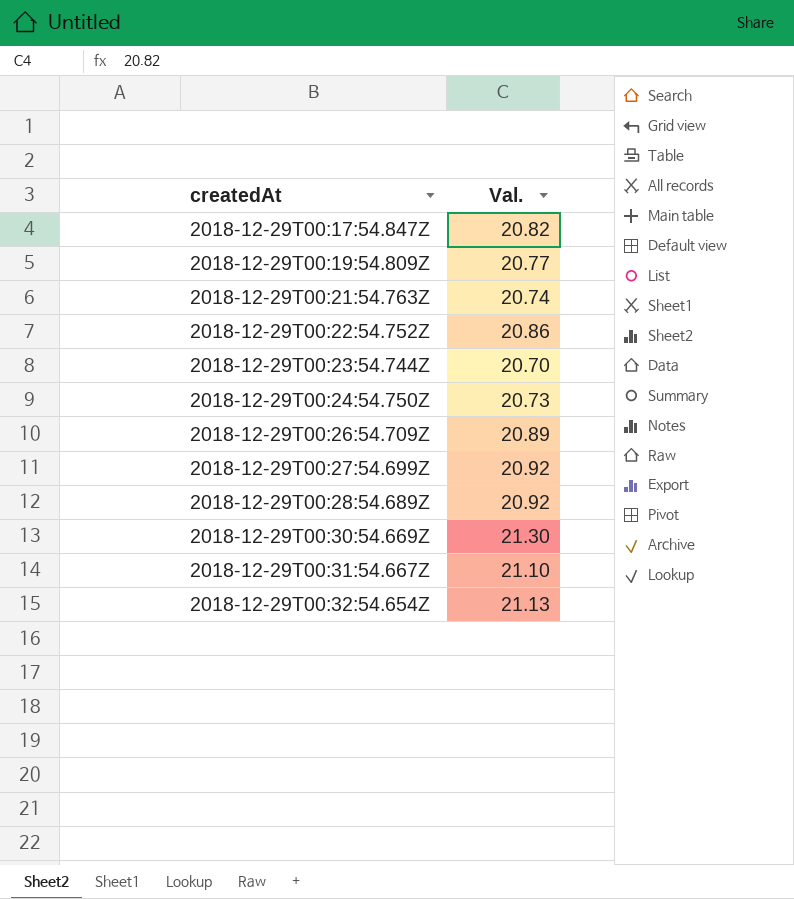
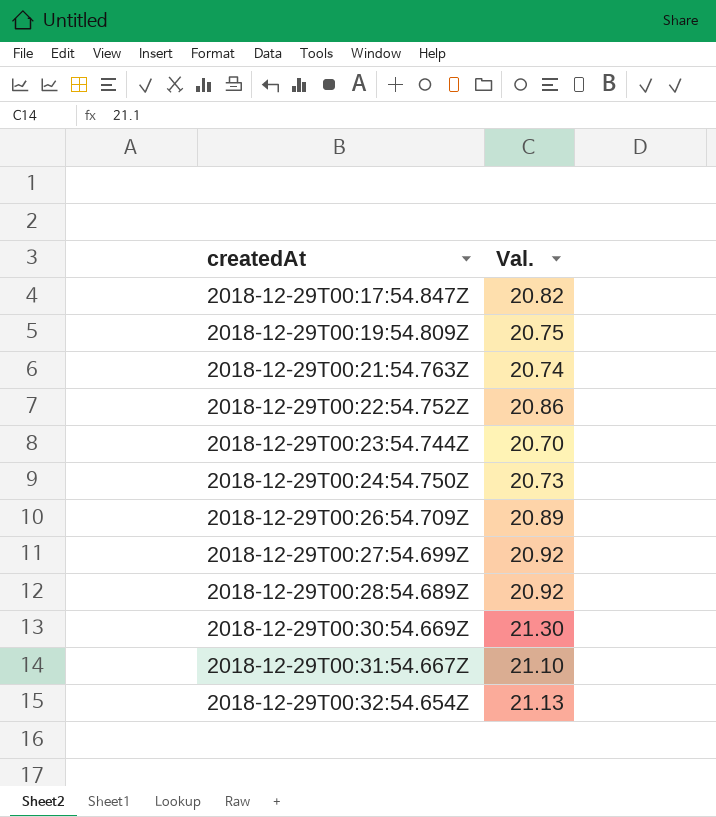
2018-12-29T00:19:54.809Z | Val.: 20.77 -> 20.75

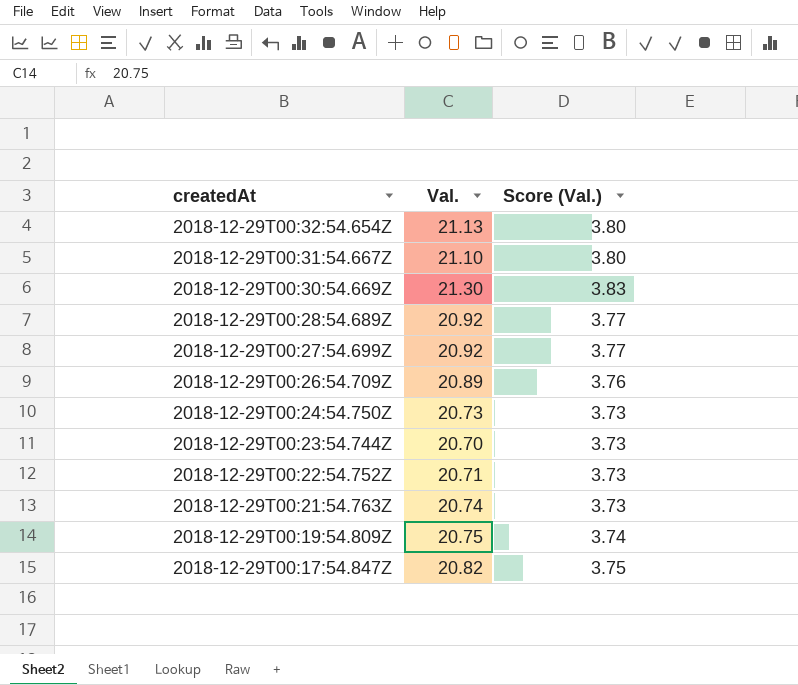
row order: createdAt ascending -> createdAt descending
column Score (Val.) | formula: none -> [Val.] * 0.18
2018-12-29T00:22:54.752Z | Val.: 20.86 -> 20.71

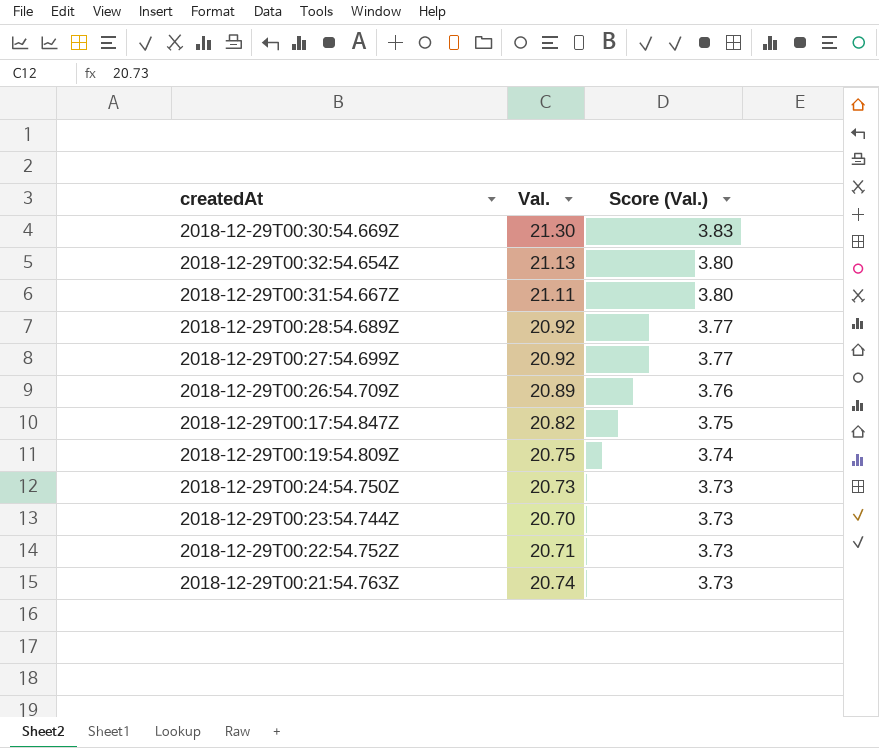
row order: createdAt descending -> Score (Val.) descending
2018-12-29T00:31:54.667Z | Val.: 21.10 -> 21.11

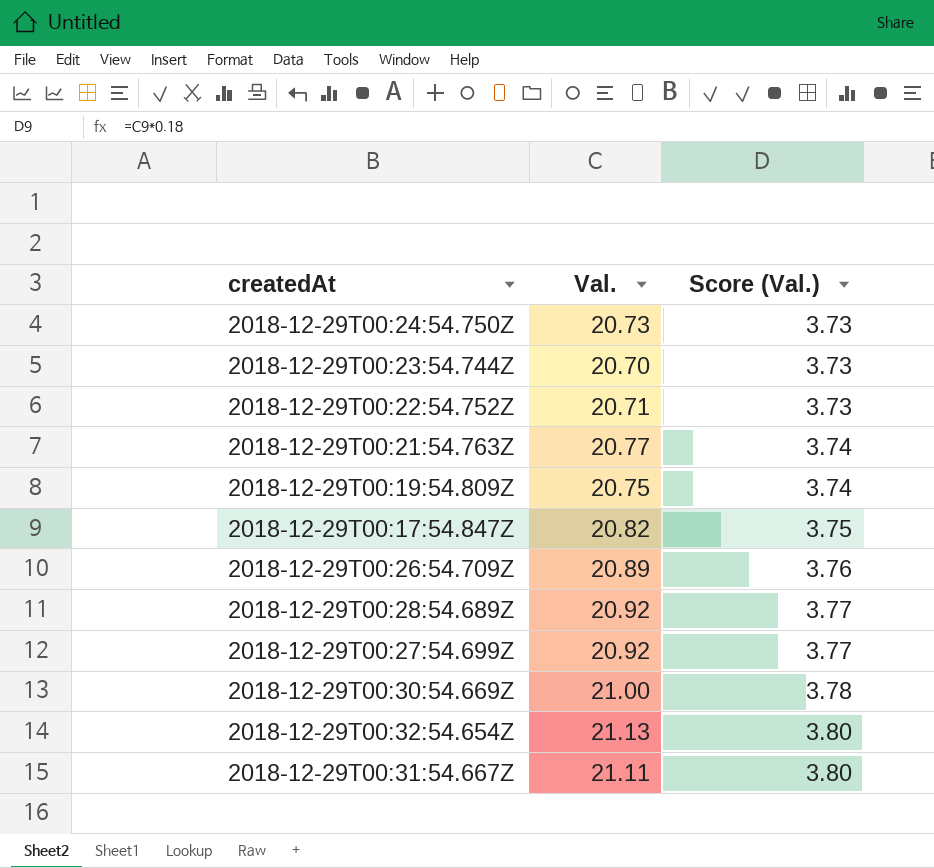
row order: Score (Val.) descending -> Score (Val.) ascending
2018-12-29T00:21:54.763Z | Val.: 20.74 -> 20.77
2018-12-29T00:21:54.763Z | Score (Val.): 3.73 -> 3.74
2018-12-29T00:30:54.669Z | Val.: 21.30 -> 21.00
2018-12-29T00:30:54.669Z | Score (Val.): 3.83 -> 3.78

